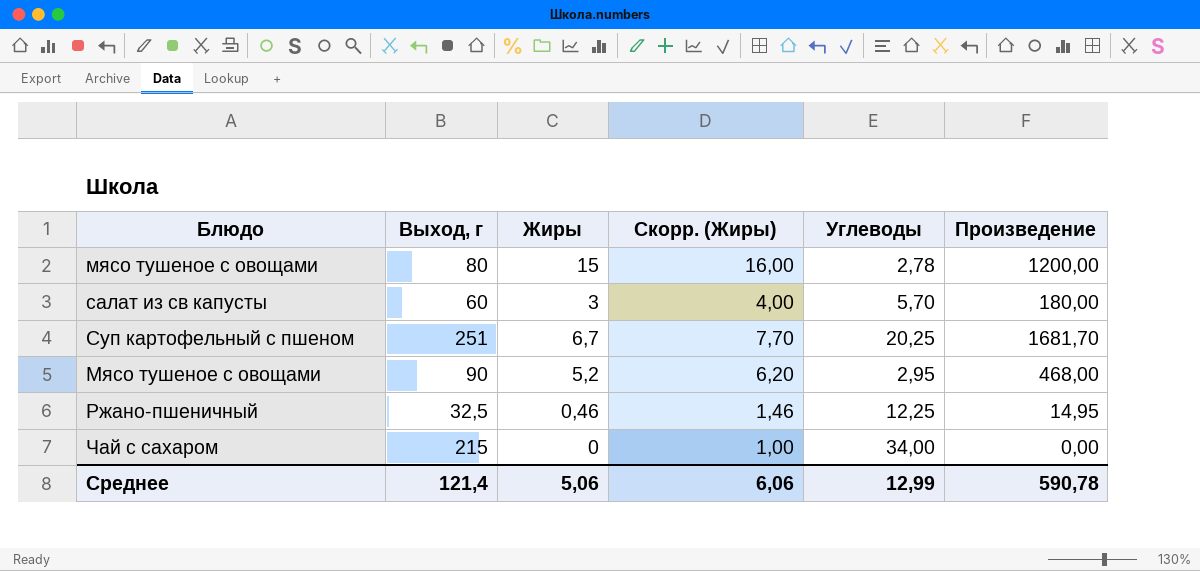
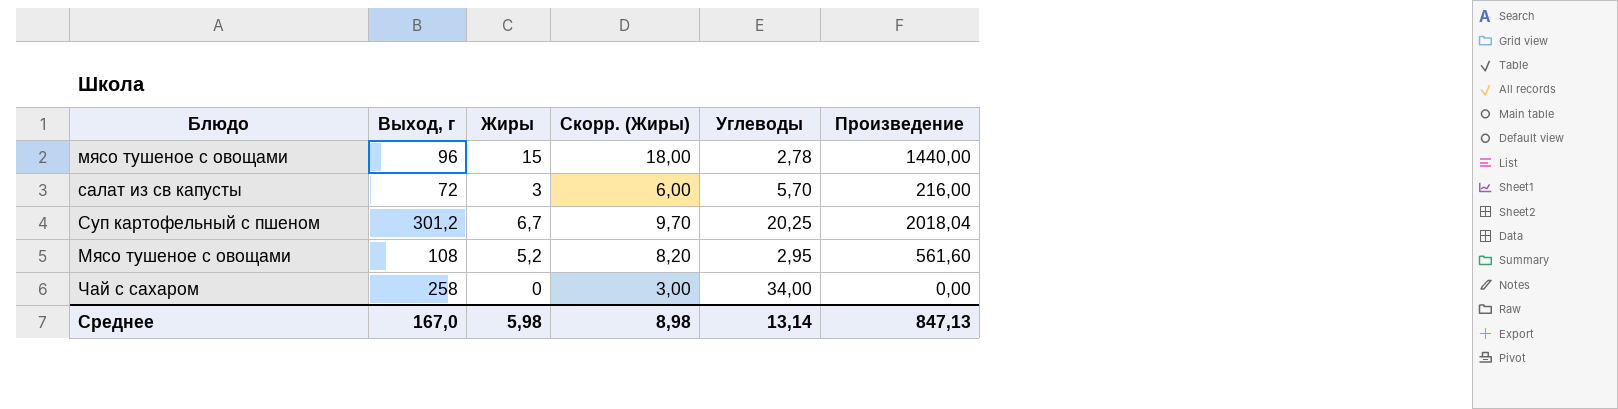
column Скорр. (Жиры) | formula: [Жиры] + 1 -> [Жиры] + 3
row Ржано-пшеничный: 32,5 | 0,46 | 1,46 | 12,25 | 14,95 -> none
мясо тушеное с овощами | Выход, г: 80 -> 96
мясо тушеное с овощами | Произведение: 1200,00 -> 1440,00
салат из св капусты | Выход, г: 60 -> 72
салат из св капусты | Произведение: 180,00 -> 216,00
Суп картофельный с пшеном | Выход, г: 251 -> 301,2
Суп картофельный с пшеном | Произведение: 1681,70 -> 2018,04
Мясо тушеное с овощами | Выход, г: 90 -> 108
Мясо тушеное с овощами | Произведение: 468,00 -> 561,60
Чай с сахаром | Выход, г: 215 -> 258
Среднее | Выход, г: 121,4 -> 167,0
Среднее | Жиры: 5,06 -> 5,98
Среднее | Скорр. (Жиры): 6,06 -> 8,98
Среднее | Углеводы: 12,99 -> 13,14
Среднее | Произведение: 590,78 -> 847,13

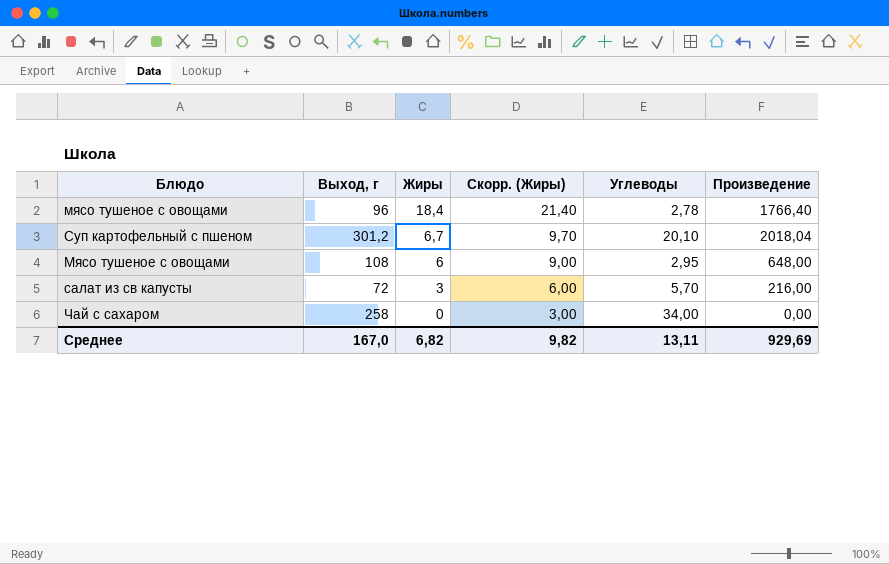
row order: none -> Жиры descending
мясо тушеное с овощами | Жиры: 15 -> 18,4
мясо тушеное с овощами | Скорр. (Жиры): 18,00 -> 21,40
мясо тушеное с овощами | Произведение: 1440,00 -> 1766,40
Суп картофельный с пшеном | Углеводы: 20,25 -> 20,10
Мясо тушеное с овощами | Жиры: 5,2 -> 6
Мясо тушеное с овощами | Скорр. (Жиры): 8,20 -> 9,00
Мясо тушеное с овощами | Произведение: 561,60 -> 648,00
Среднее | Жиры: 5,98 -> 6,82
Среднее | Скорр. (Жиры): 8,98 -> 9,82
Среднее | Углеводы: 13,14 -> 13,11
Среднее | Произведение: 847,13 -> 929,69

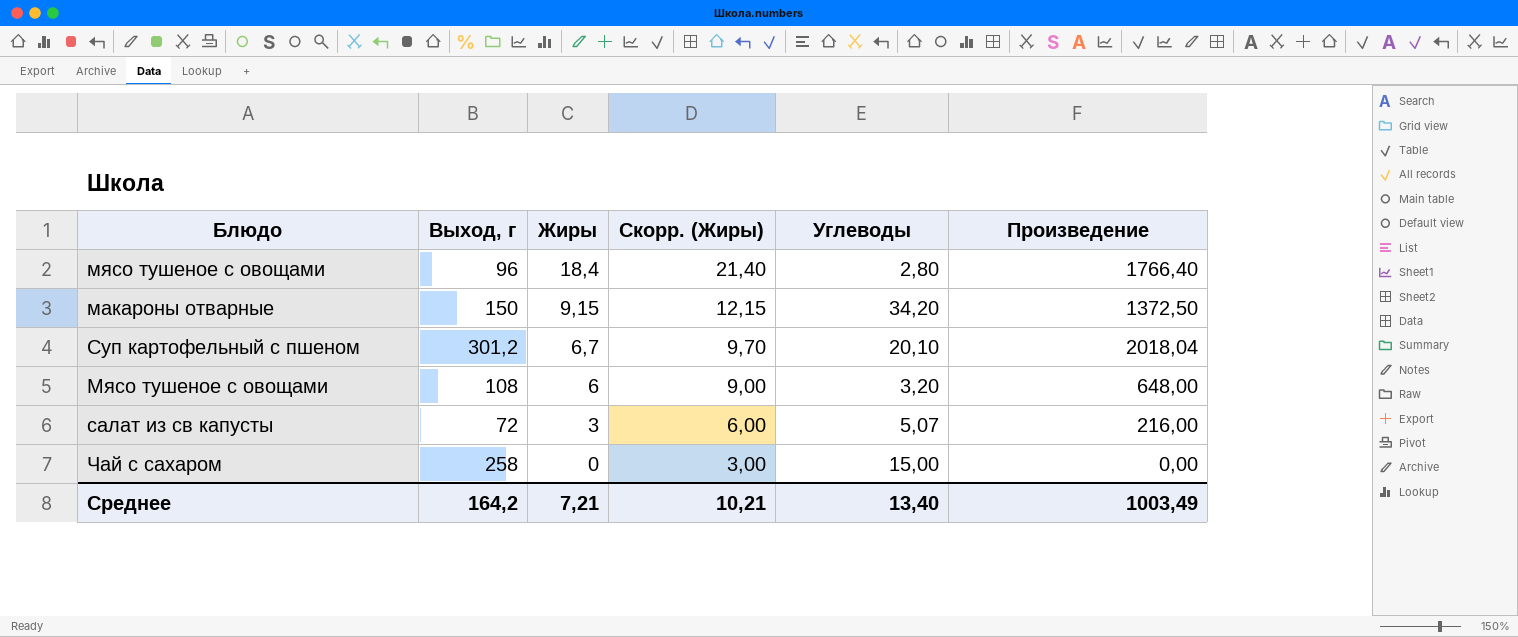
мясо тушеное с овощами | Углеводы: 2,78 -> 2,80
row макароны отварные: none -> 150 | 9,15 | 12,15 | 34,20 | 1372,50
Мясо тушеное с овощами | Углеводы: 2,95 -> 3,20
салат из св капусты | Углеводы: 5,70 -> 5,07
Чай с сахаром | Углеводы: 34,00 -> 15,00
Среднее | Выход, г: 167,0 -> 164,2
Среднее | Жиры: 6,82 -> 7,21
Среднее | Скорр. (Жиры): 9,82 -> 10,21
Среднее | Углеводы: 13,11 -> 13,40
Среднее | Произведение: 929,69 -> 1003,49

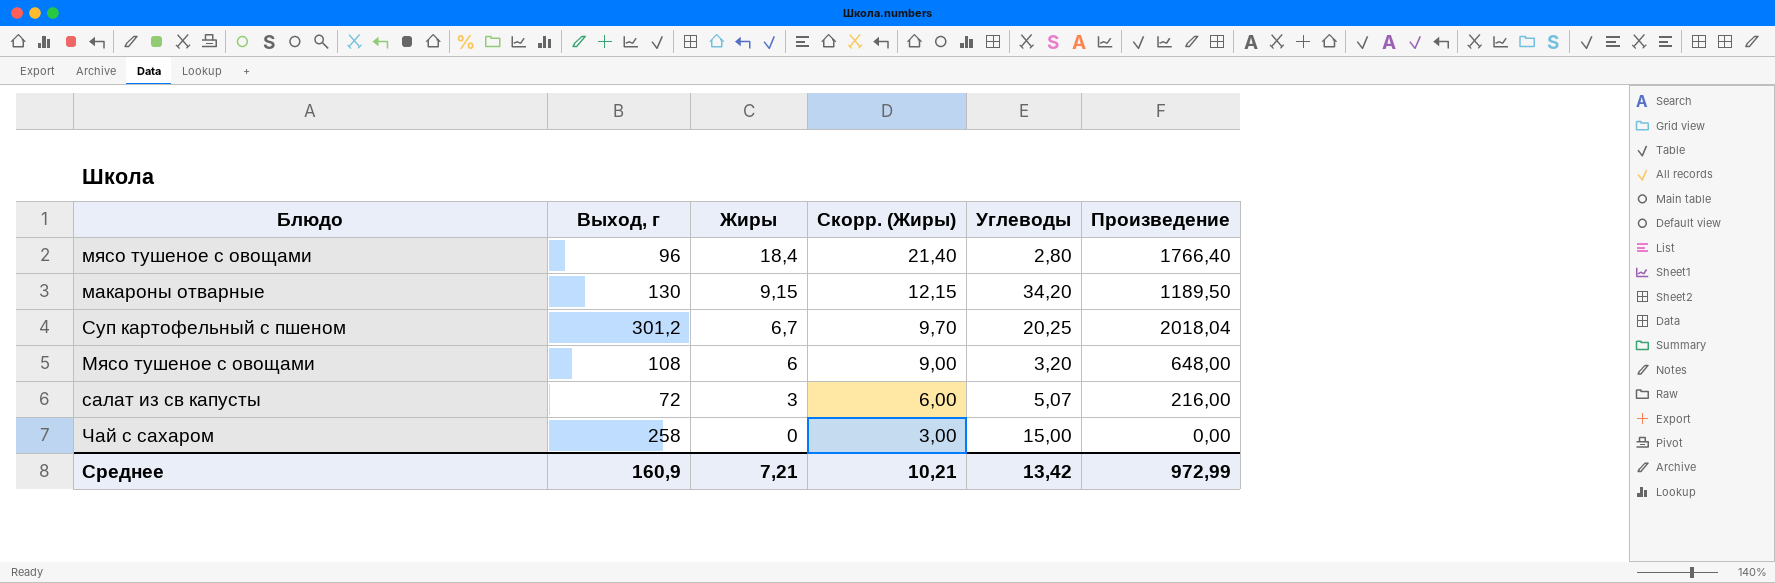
макароны отварные | Выход, г: 150 -> 130
макароны отварные | Произведение: 1372,50 -> 1189,50
Суп картофельный с пшеном | Углеводы: 20,10 -> 20,25
Среднее | Выход, г: 164,2 -> 160,9
Среднее | Углеводы: 13,40 -> 13,42
Среднее | Произведение: 1003,49 -> 972,99

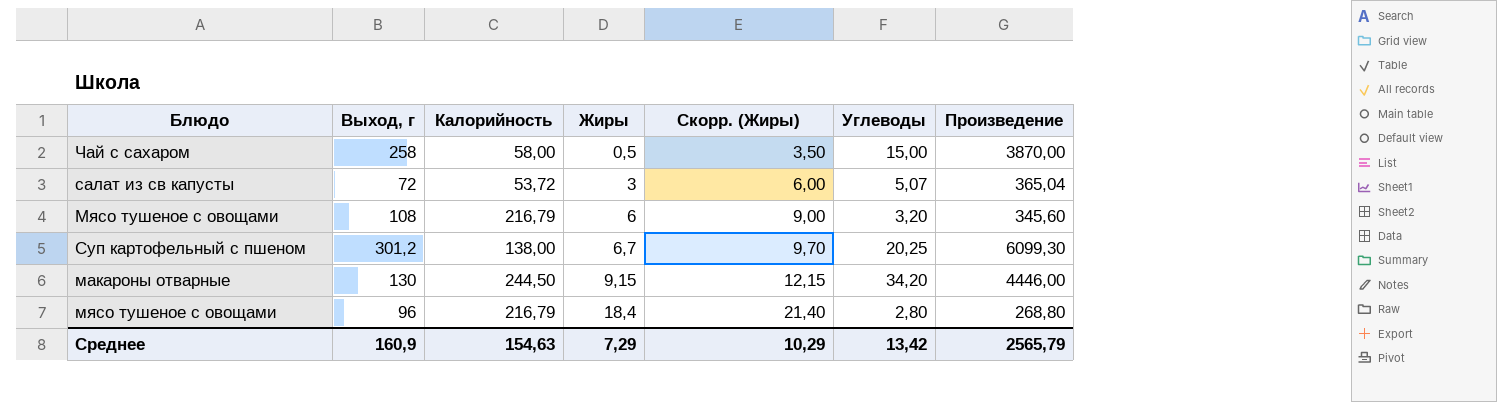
row order: Жиры descending -> Жиры ascending
column Калорийность | position: none -> 3
column Произведение | formula: [Выход, г] * [Жиры] -> [Выход, г] * [Углеводы]
Чай с сахаром | Жиры: 0 -> 0,5
Чай с сахаром | Скорр. (Жиры): 3,00 -> 3,50
Среднее | Жиры: 7,21 -> 7,29
Среднее | Скорр. (Жиры): 10,21 -> 10,29
Среднее | Произведение: 972,99 -> 2565,79

